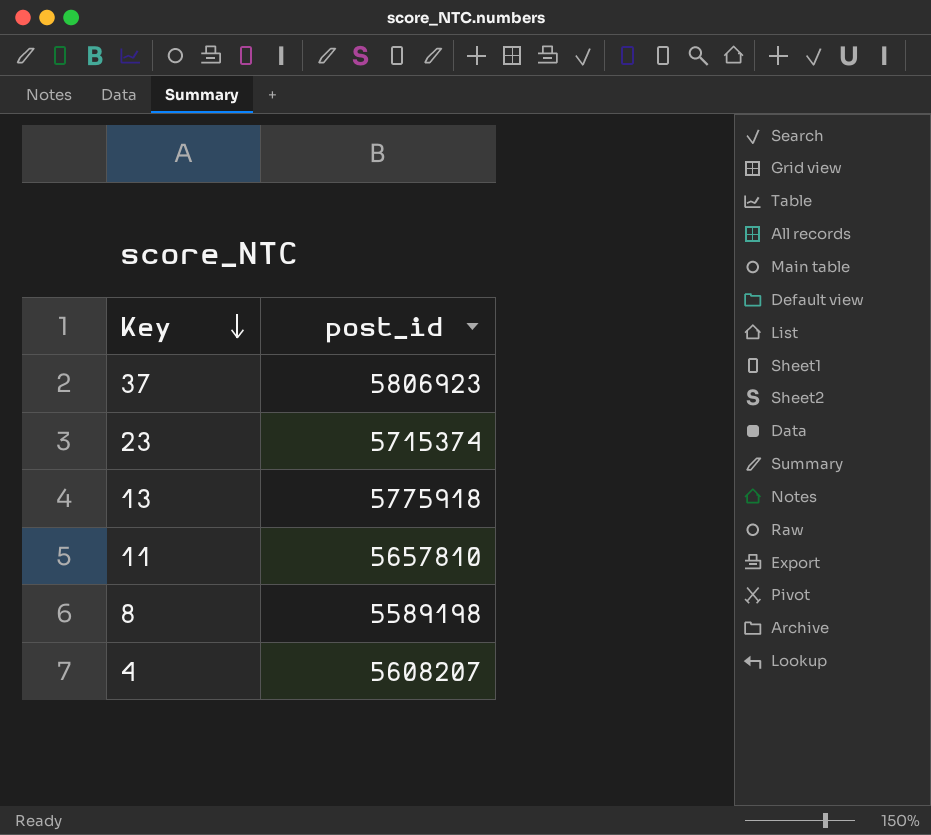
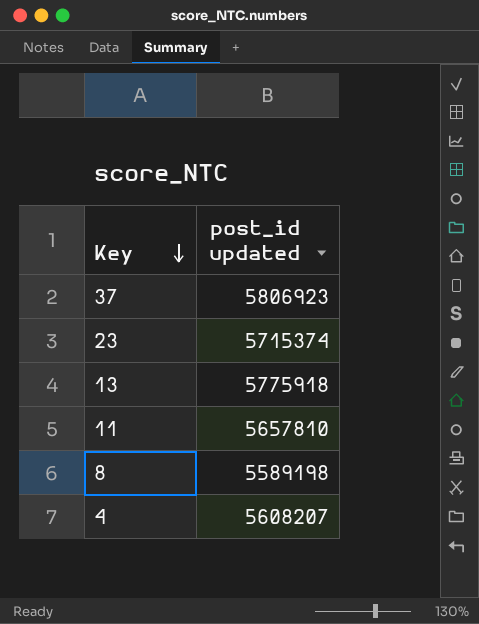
column name: post_id -> post_id updated

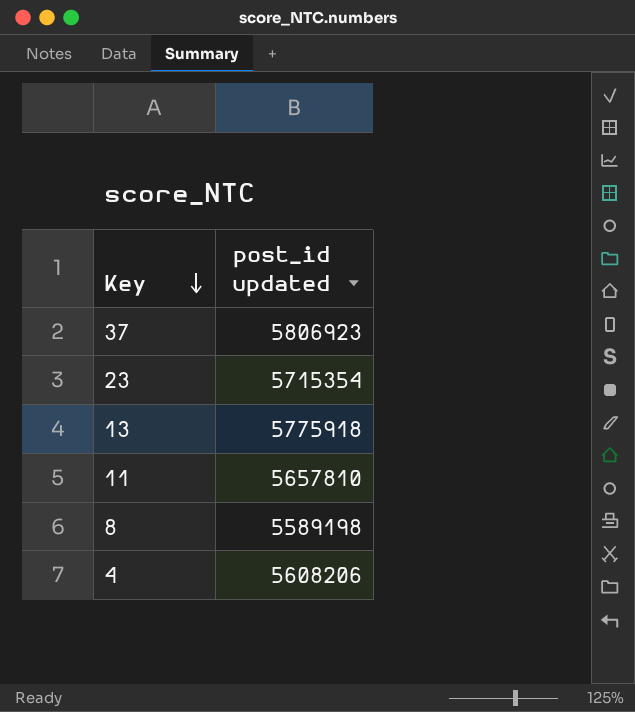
23 | post_id updated: 5715374 -> 5715354
4 | post_id updated: 5608207 -> 5608206

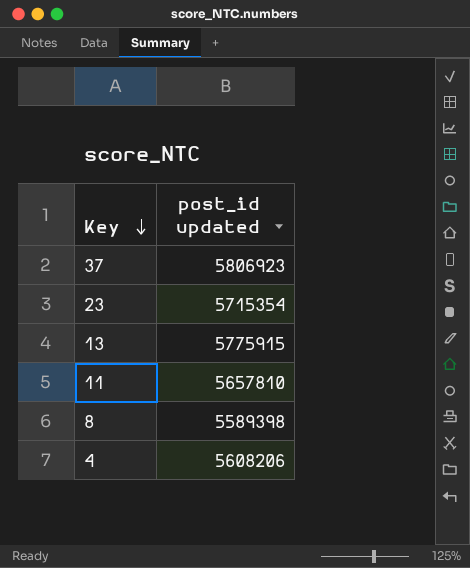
13 | post_id updated: 5775918 -> 5775915
8 | post_id updated: 5589198 -> 5589398

